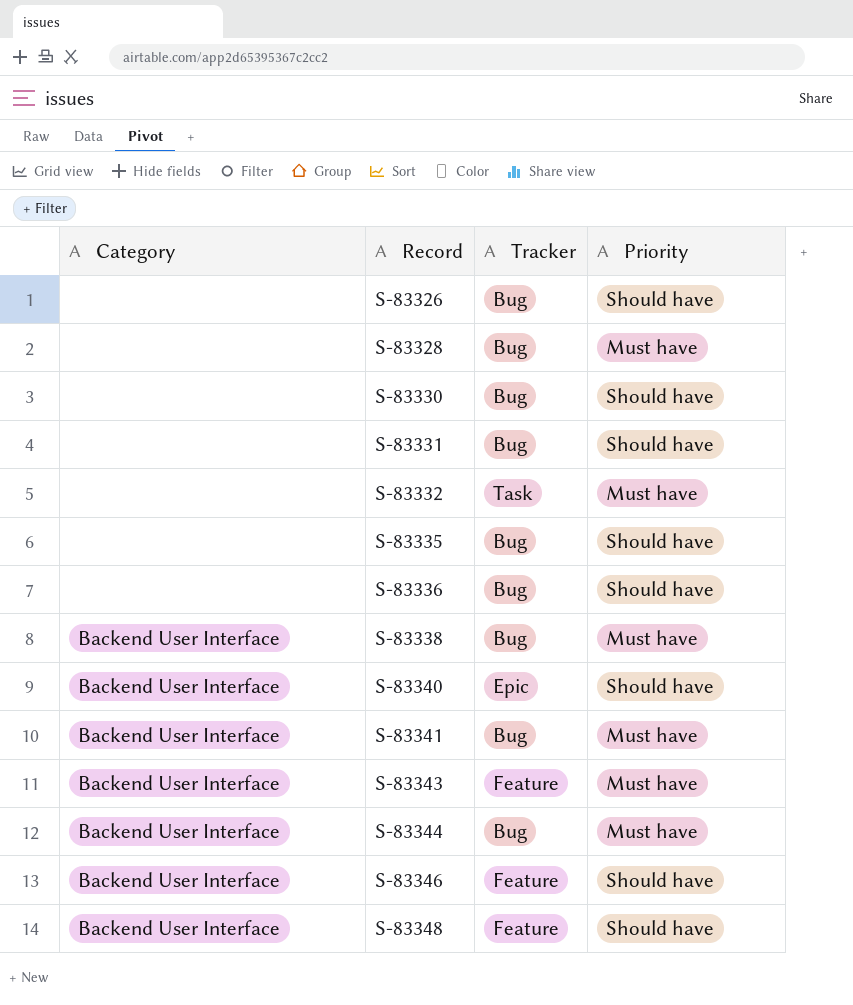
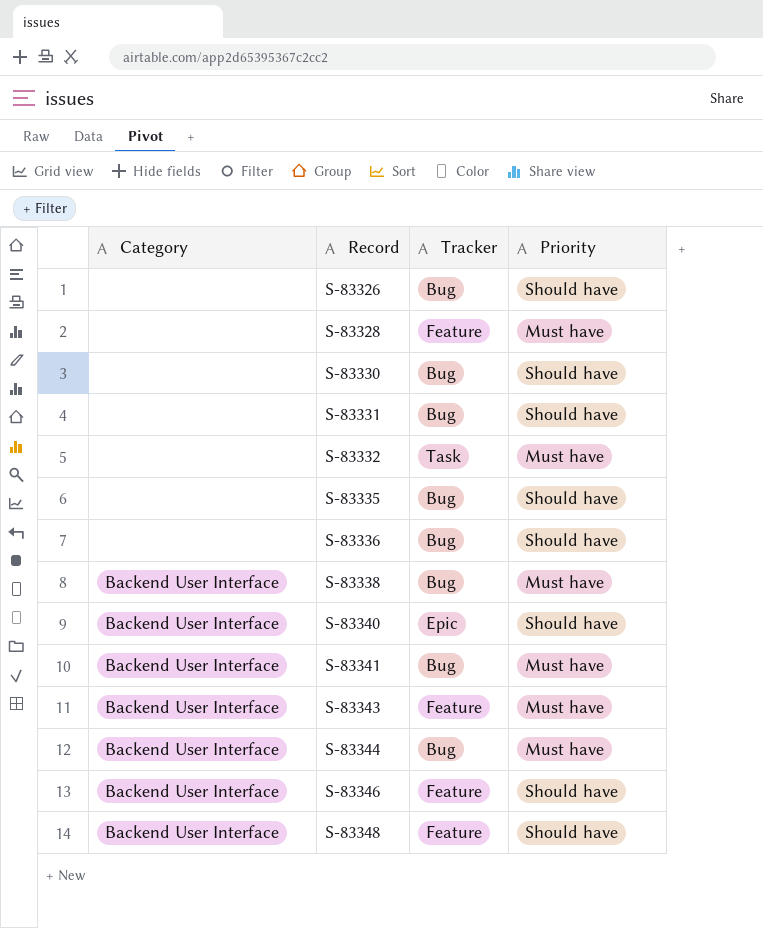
S-83328 | Tracker: Bug -> Feature

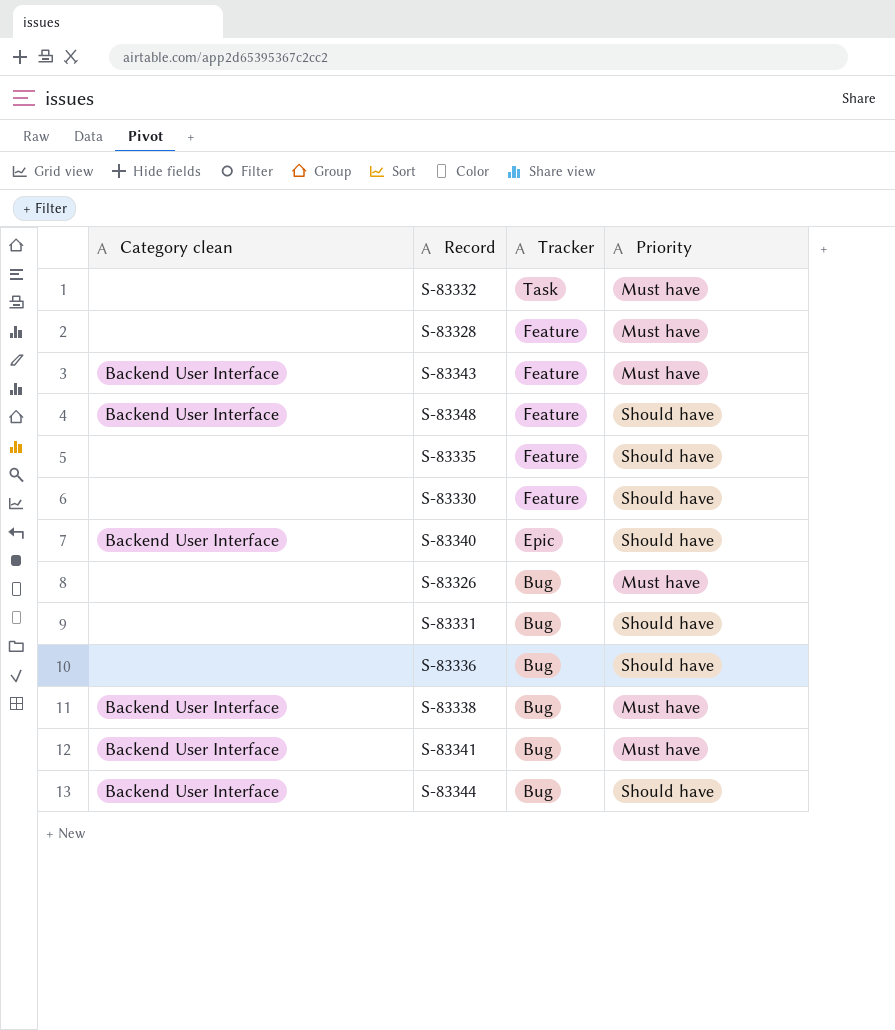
row order: Record ascending -> Tracker descending
column name: Category -> Category clean
row S-83346: Backend User Interface | Feature | Should have -> none
S-83335 | Tracker: Bug -> Feature
S-83330 | Tracker: Bug -> Feature
S-83326 | Priority: Should have -> Must have
S-83344 | Priority: Must have -> Should have

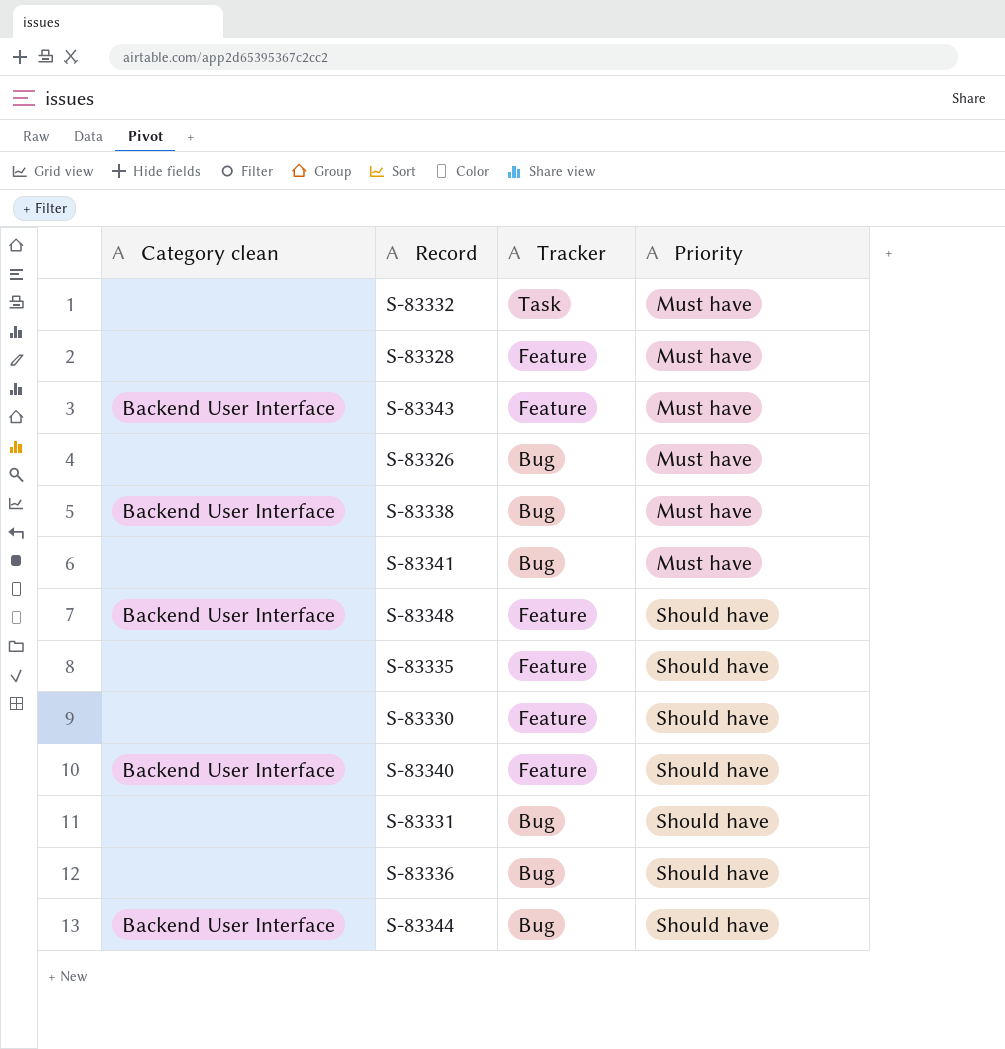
row order: Tracker descending -> Priority ascending
S-83341 | Category clean: Backend User Interface -> none
S-83340 | Tracker: Epic -> Feature

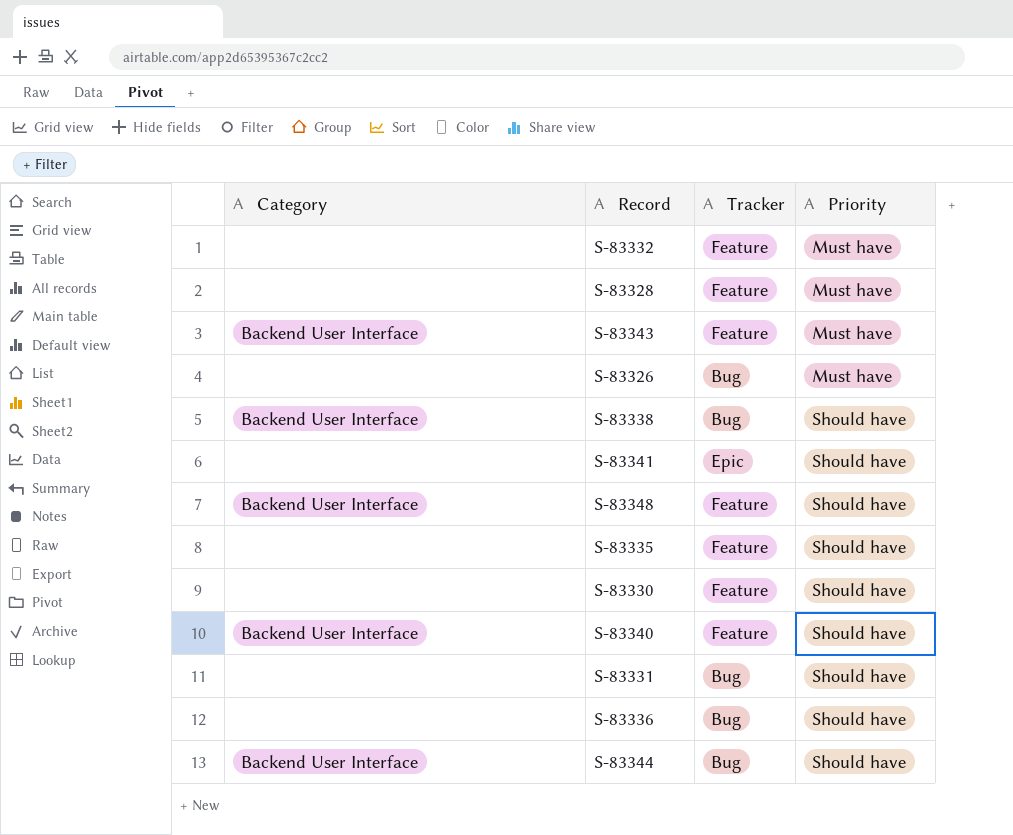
column name: Category clean -> Category
S-83332 | Tracker: Task -> Feature
S-83338 | Priority: Must have -> Should have
S-83341 | Tracker: Bug -> Epic
S-83341 | Priority: Must have -> Should have

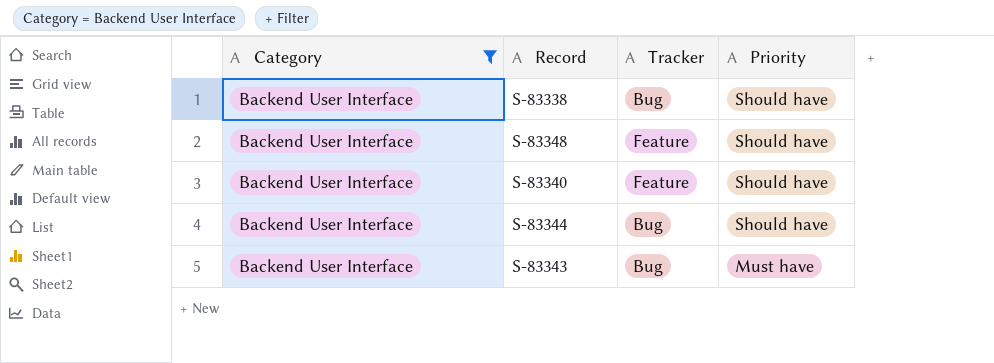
filter: none -> Category = Backend User Interface
row order: Priority ascending -> Priority descending
S-83343 | Tracker: Feature -> Bug

